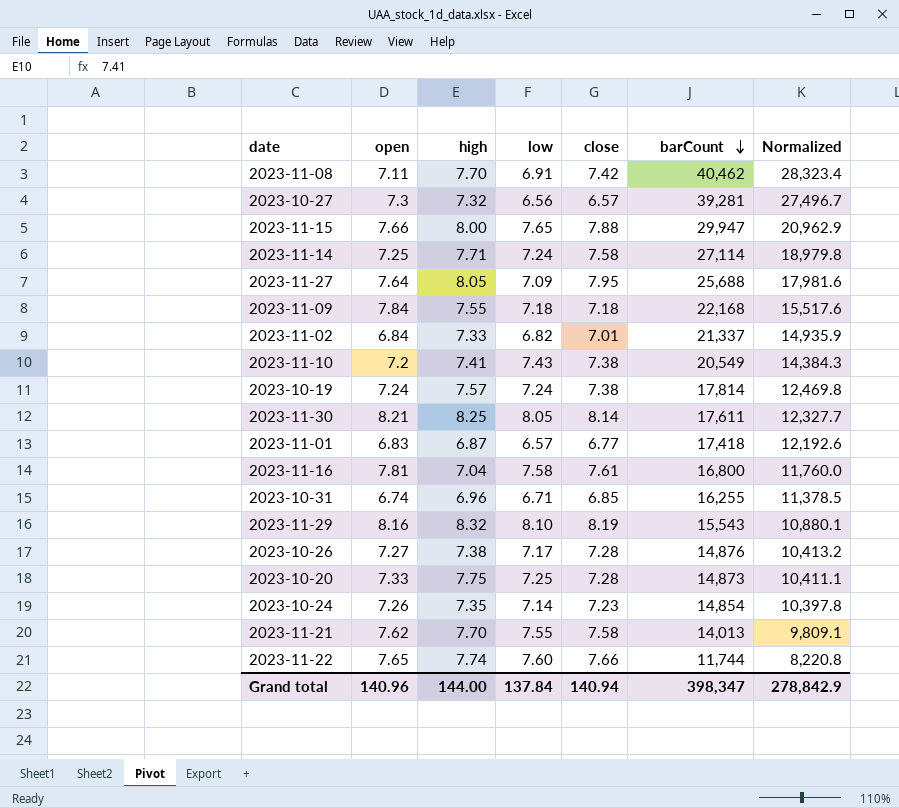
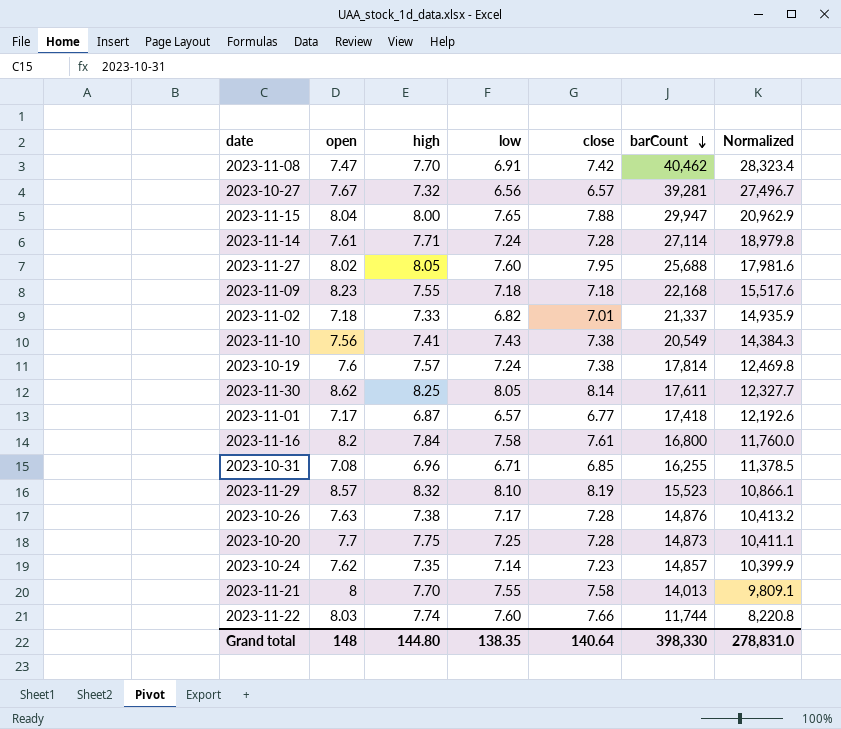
2023-11-08 | open: 7.11 -> 7.47
2023-10-27 | open: 7.3 -> 7.67
2023-11-15 | open: 7.66 -> 8.04
2023-11-14 | open: 7.25 -> 7.61
2023-11-14 | close: 7.58 -> 7.28
2023-11-27 | open: 7.64 -> 8.02
2023-11-27 | low: 7.09 -> 7.60
2023-11-09 | open: 7.84 -> 8.23
2023-11-02 | open: 6.84 -> 7.18
2023-11-10 | open: 7.2 -> 7.56
2023-10-19 | open: 7.24 -> 7.6
2023-11-30 | open: 8.21 -> 8.62
2023-11-01 | open: 6.83 -> 7.17
2023-11-16 | open: 7.81 -> 8.2
2023-11-16 | high: 7.04 -> 7.84
2023-10-31 | open: 6.74 -> 7.08
2023-11-29 | open: 8.16 -> 8.57
2023-11-29 | barCount: 15,543 -> 15,523
2023-11-29 | Normalized: 10,880.1 -> 10,866.1
2023-10-26 | open: 7.27 -> 7.63
2023-10-20 | open: 7.33 -> 7.7
2023-10-24 | open: 7.26 -> 7.62
2023-10-24 | barCount: 14,854 -> 14,857
2023-10-24 | Normalized: 10,397.8 -> 10,399.9
2023-11-21 | open: 7.62 -> 8
2023-11-22 | open: 7.65 -> 8.03
Grand total | open: 140.96 -> 148
Grand total | high: 144.00 -> 144.80
Grand total | low: 137.84 -> 138.35
Grand total | close: 140.94 -> 140.64
Grand total | barCount: 398,347 -> 398,330
Grand total | Normalized: 278,842.9 -> 278,831.0

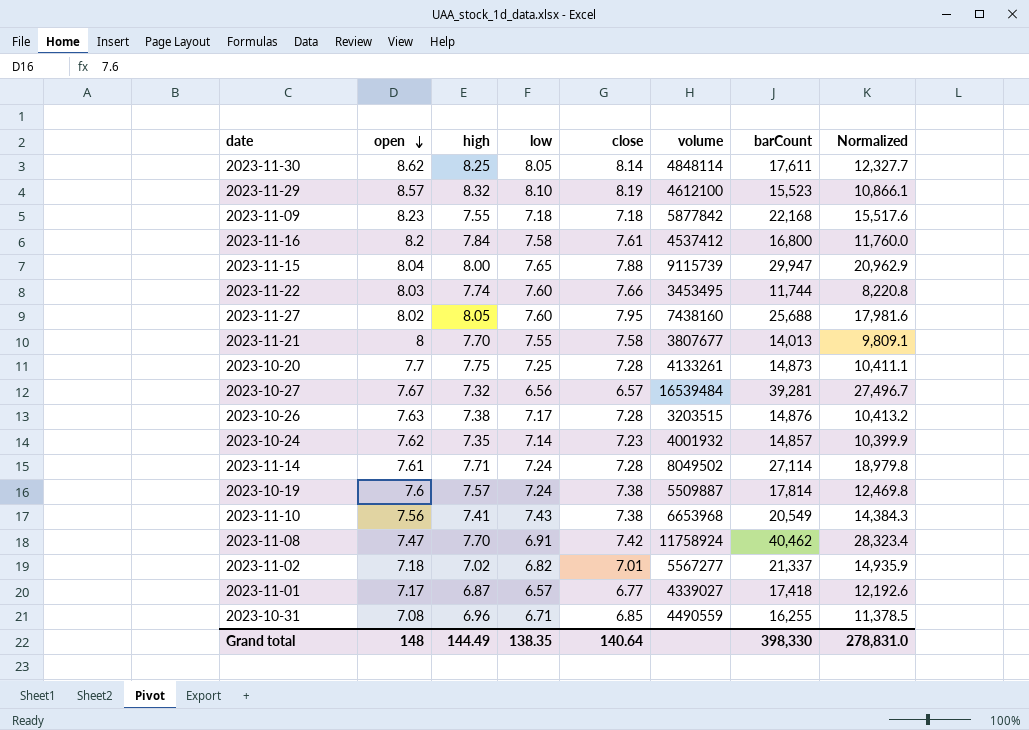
row order: barCount descending -> open descending
column volume | position: none -> 6
2023-11-02 | high: 7.33 -> 7.02
Grand total | high: 144.80 -> 144.49

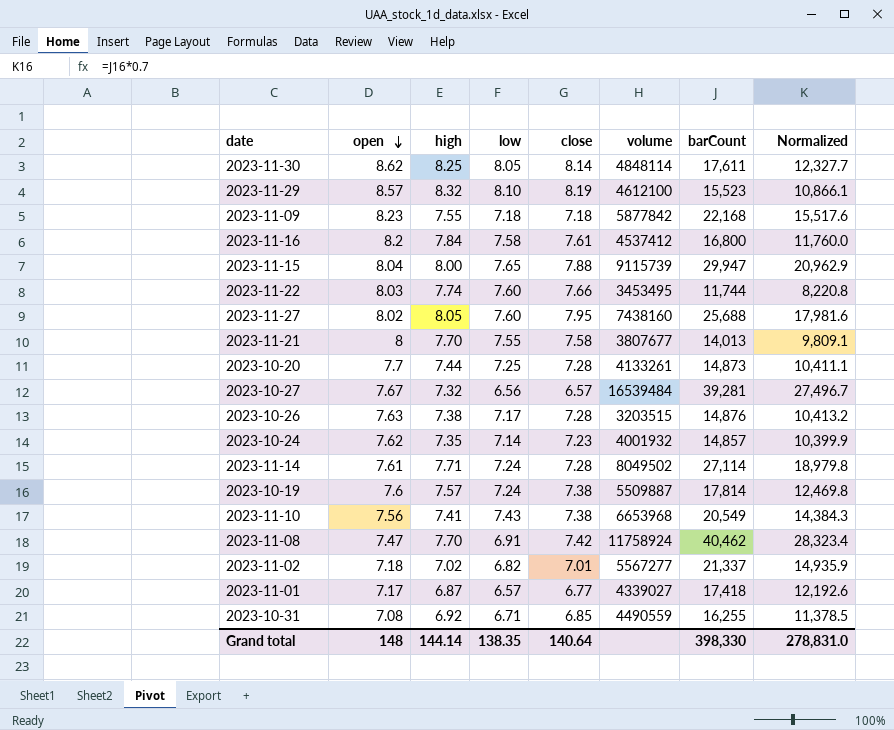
2023-10-20 | high: 7.75 -> 7.44
2023-10-31 | high: 6.96 -> 6.92
Grand total | high: 144.49 -> 144.14

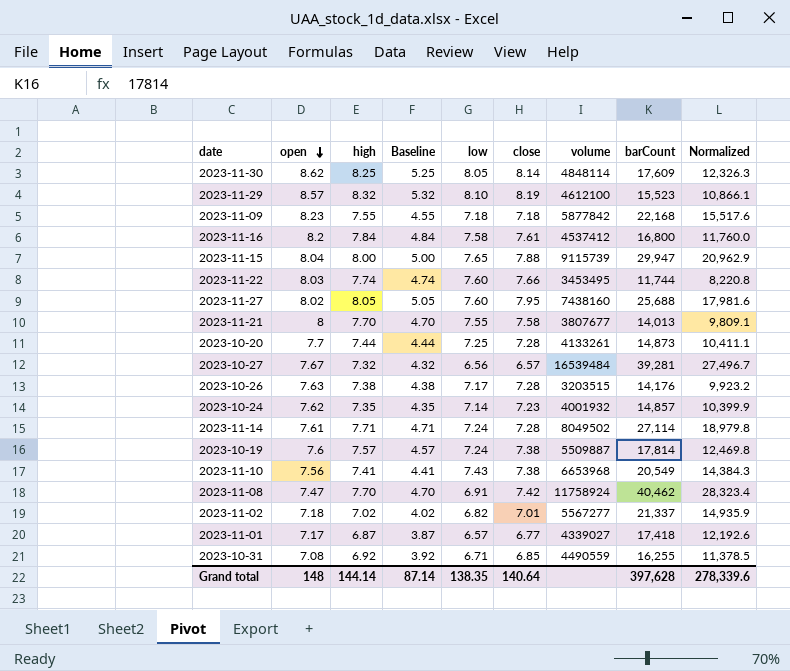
column Baseline | formula: none -> [high] - 3
2023-11-30 | barCount: 17,611 -> 17,609
2023-11-30 | Normalized: 12,327.7 -> 12,326.3
2023-10-26 | barCount: 14,876 -> 14,176
2023-10-26 | Normalized: 10,413.2 -> 9,923.2
Grand total | barCount: 398,330 -> 397,628
Grand total | Normalized: 278,831.0 -> 278,339.6

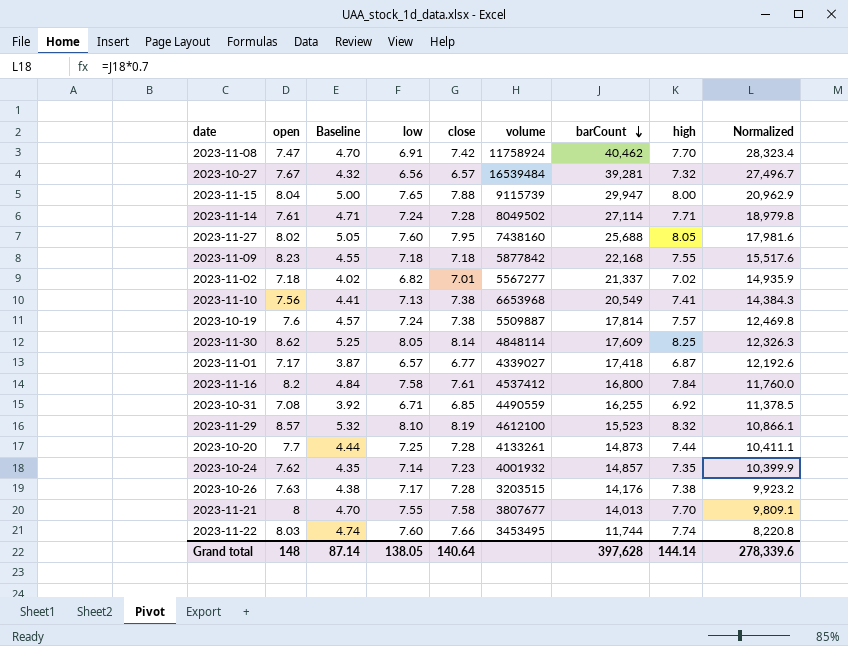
row order: open descending -> barCount descending
column high | position: 3 -> 8
2023-11-10 | low: 7.43 -> 7.13
Grand total | low: 138.35 -> 138.05

